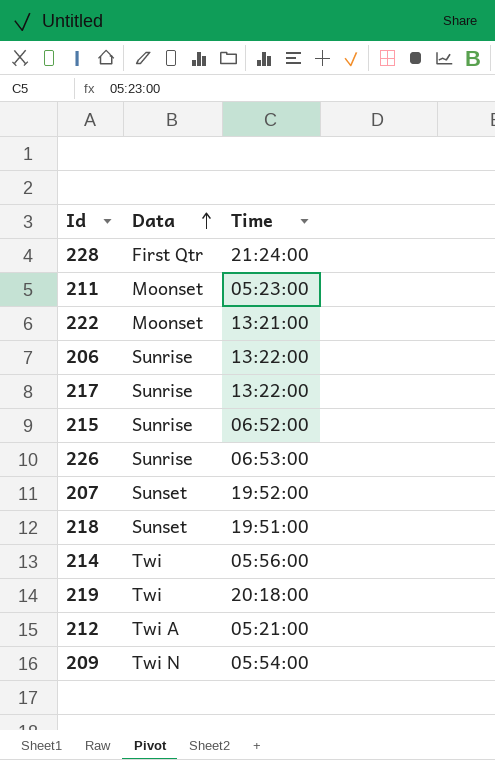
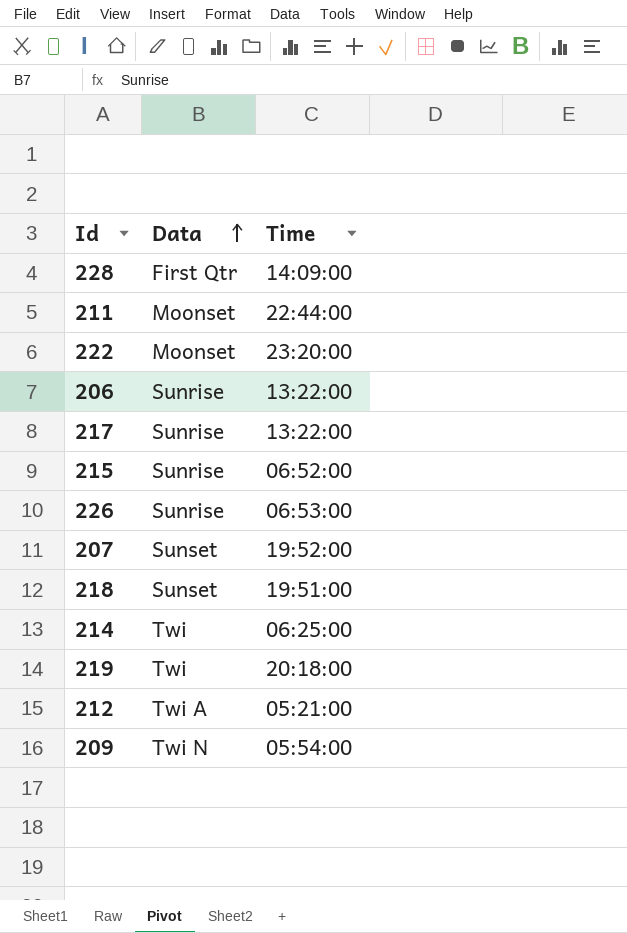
228 | Time: 21:24:00 -> 14:09:00
211 | Time: 05:23:00 -> 22:44:00
222 | Time: 13:21:00 -> 23:20:00
214 | Time: 05:56:00 -> 06:25:00

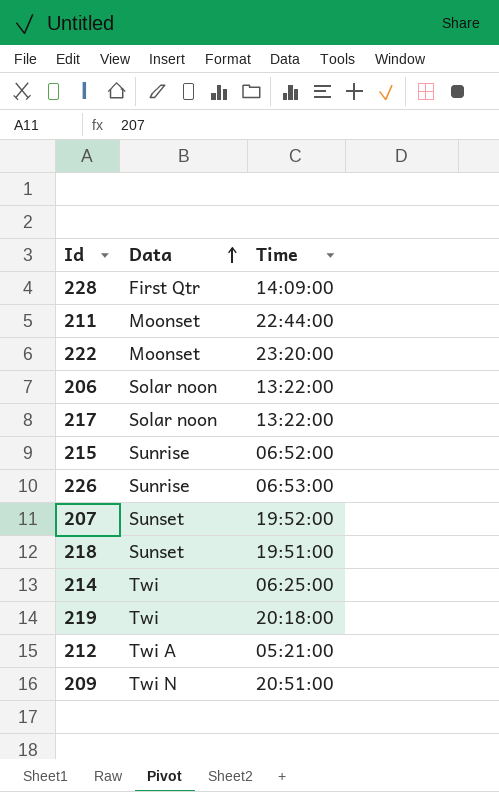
206 | Data: Sunrise -> Solar noon
217 | Data: Sunrise -> Solar noon
209 | Time: 05:54:00 -> 20:51:00

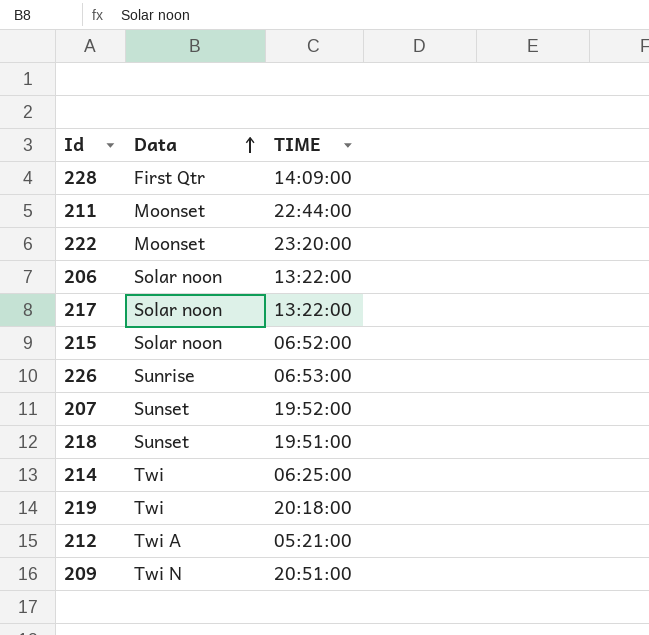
column name: Time -> TIME
215 | Data: Sunrise -> Solar noon

